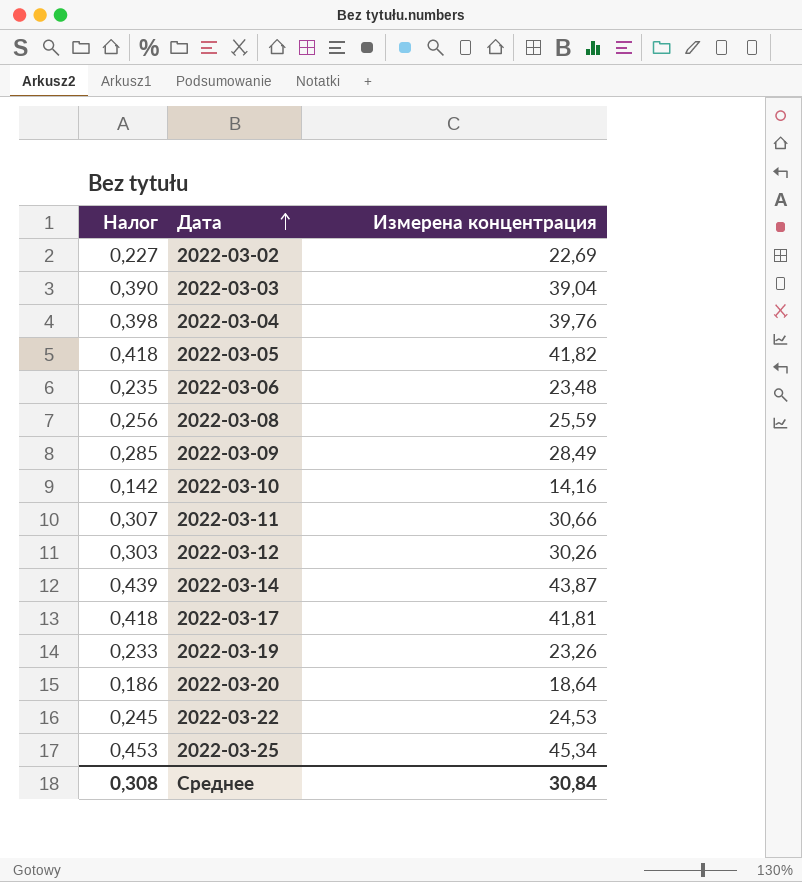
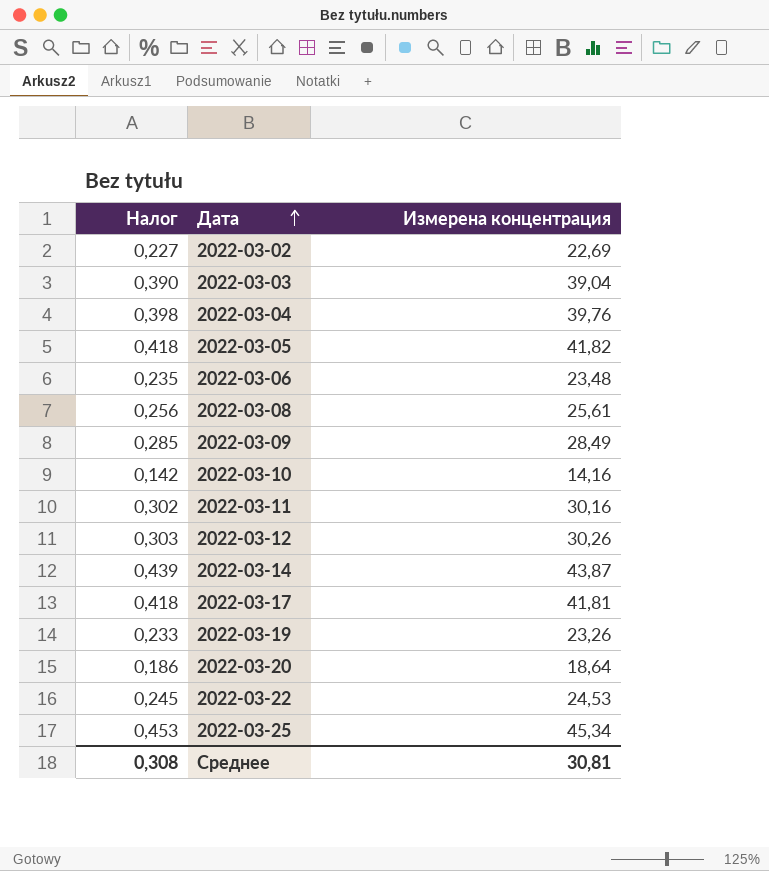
2022-03-08 | Измерена концентрация: 25,59 -> 25,61
2022-03-11 | Налог: 0,307 -> 0,302
2022-03-11 | Измерена концентрация: 30,66 -> 30,16
Среднее | Измерена концентрация: 30,84 -> 30,81

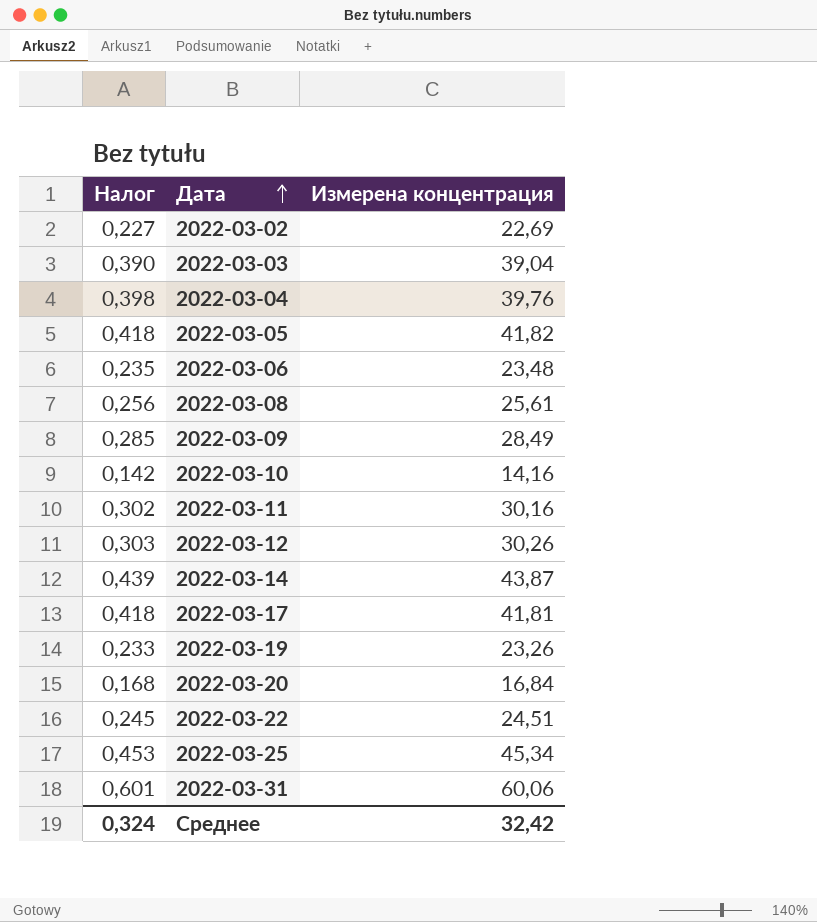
2022-03-20 | Налог: 0,186 -> 0,168
2022-03-20 | Измерена концентрация: 18,64 -> 16,84
2022-03-22 | Измерена концентрация: 24,53 -> 24,51
row 2022-03-31: none -> 0,601 | 60,06
Среднее | Налог: 0,308 -> 0,324
Среднее | Измерена концентрация: 30,81 -> 32,42

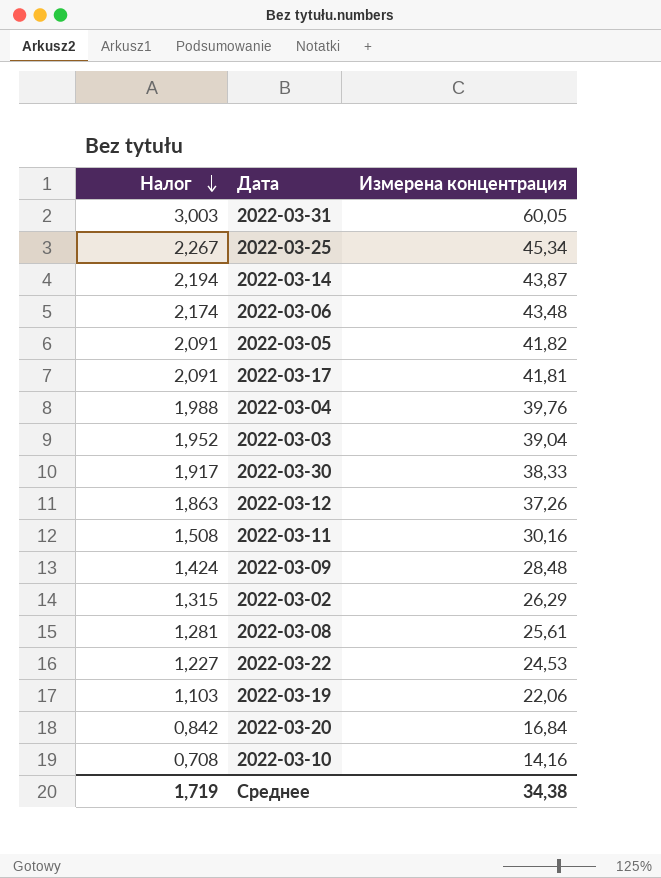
row order: Дата ascending -> Налог descending
column Налог | formula: [Измерена концентрация] * 0,01 -> [Измерена концентрация] * 0,05
2022-03-31 | Измерена концентрация: 60,06 -> 60,05
2022-03-06 | Измерена концентрация: 23,48 -> 43,48
row 2022-03-30: none -> 1,917 | 38,33
2022-03-12 | Измерена концентрация: 30,26 -> 37,26
2022-03-09 | Измерена концентрация: 28,49 -> 28,48
2022-03-02 | Измерена концентрация: 22,69 -> 26,29
2022-03-22 | Измерена концентрация: 24,51 -> 24,53
2022-03-19 | Измерена концентрация: 23,26 -> 22,06
Среднее | Налог: 0,324 -> 1,719
Среднее | Измерена концентрация: 32,42 -> 34,38

